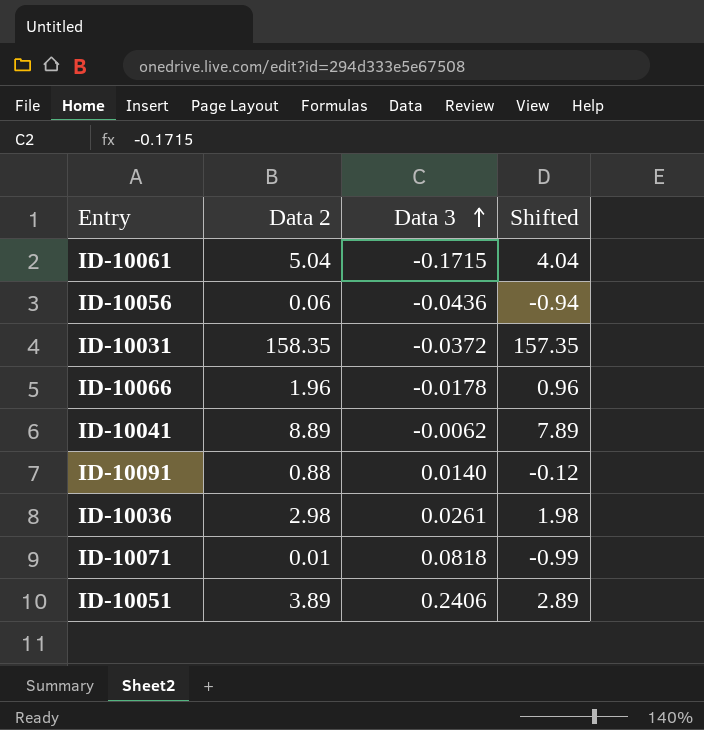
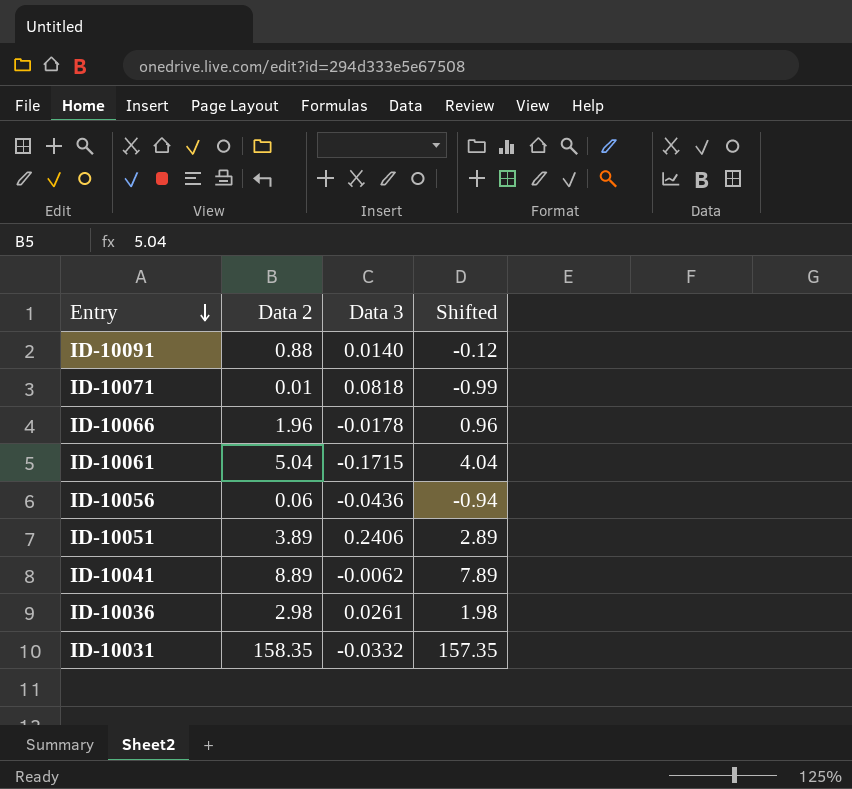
row order: Data 3 ascending -> Entry descending
ID-10031 | Data 3: -0.0372 -> -0.0332

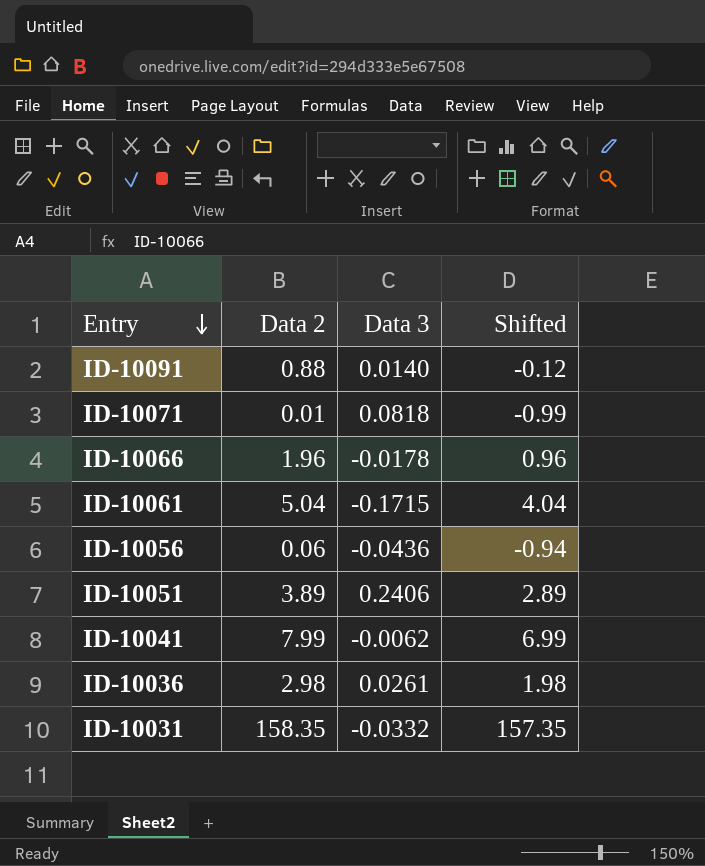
ID-10041 | Data 2: 8.89 -> 7.99
ID-10041 | Shifted: 7.89 -> 6.99

